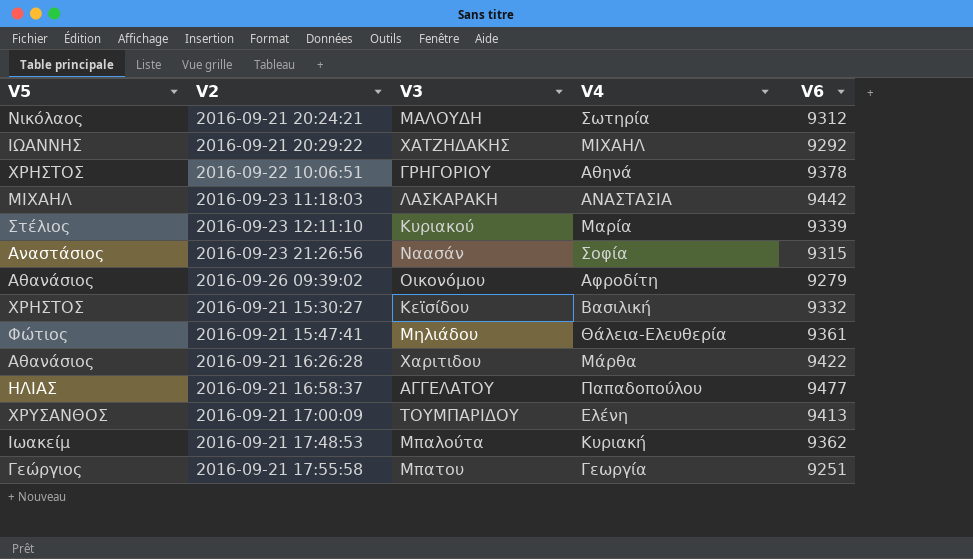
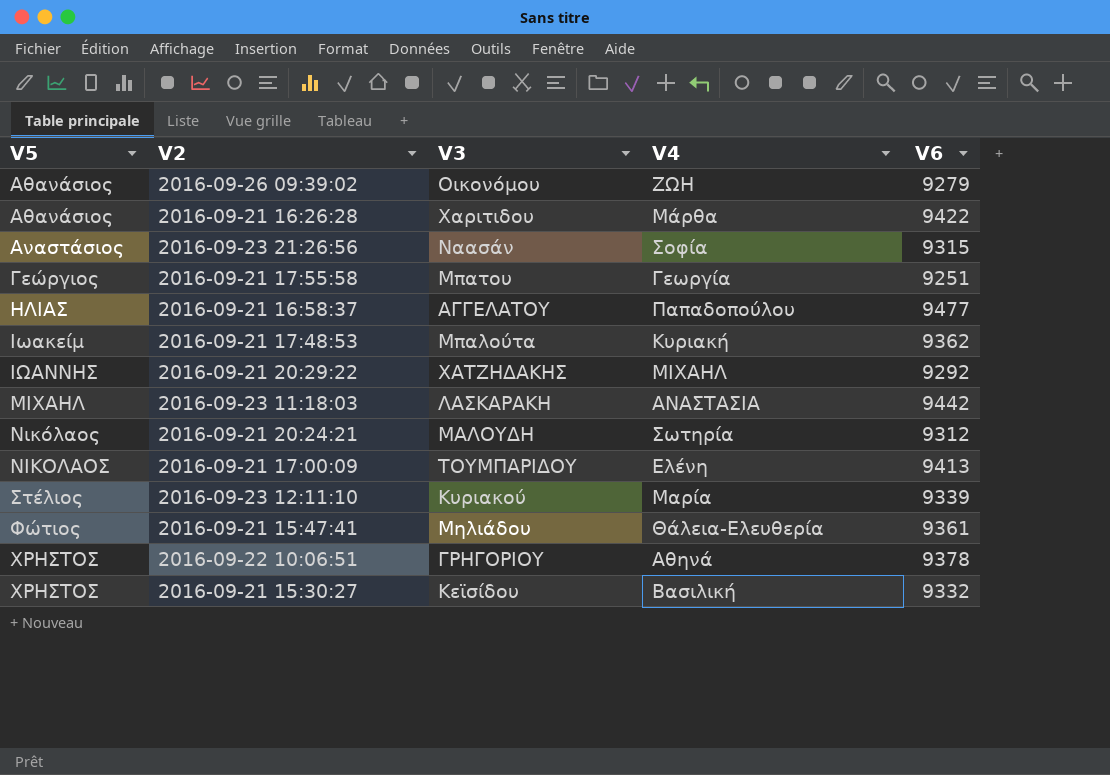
row order: none -> V5 ascending
2016-09-26 09:39:02 | V4: Αφροδίτη -> ΖΩΗ
2016-09-21 17:00:09 | V5: ΧΡΥΣΑΝΘΟΣ -> ΝΙΚΟΛΑΟΣ

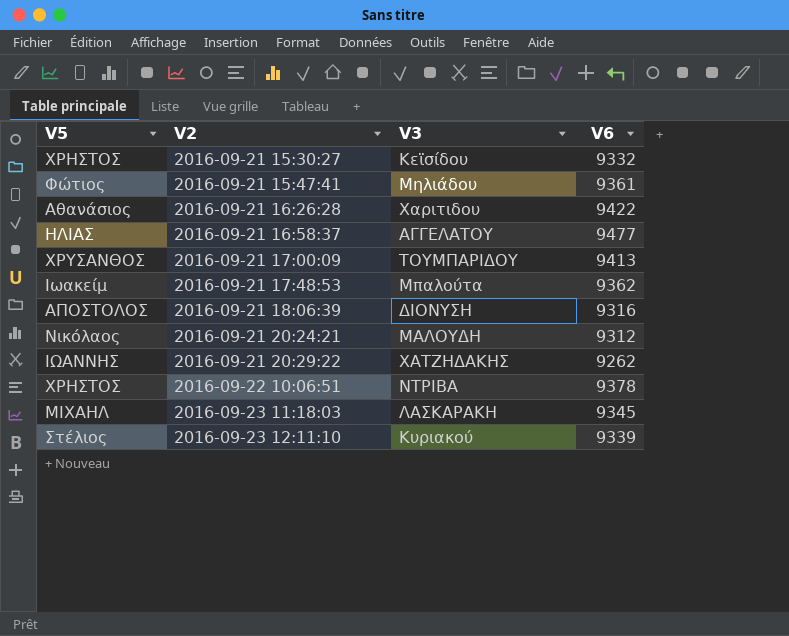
row order: V5 ascending -> V2 ascending
column V4 | position: 4 -> none
row 2016-09-26 09:39:02: Αθανάσιος | Οικονόμου | ΖΩΗ | 9279 -> none
row 2016-09-23 21:26:56: Αναστάσιος | Ναασάν | Σοφία | 9315 -> none
row 2016-09-21 17:55:58: Γεώργιος | Μπατου | Γεωργία | 9251 -> none
2016-09-21 17:00:09 | V5: ΝΙΚΟΛΑΟΣ -> ΧΡΥΣΑΝΘΟΣ
row 2016-09-21 18:06:39: none -> ΑΠΟΣΤΟΛΟΣ | ΔΙΟΝΥΣΗ | 9316
2016-09-21 20:29:22 | V6: 9292 -> 9262
2016-09-22 10:06:51 | V3: ΓΡΗΓΟΡΙΟΥ -> ΝΤΡΙΒΑ
2016-09-23 11:18:03 | V6: 9442 -> 9345

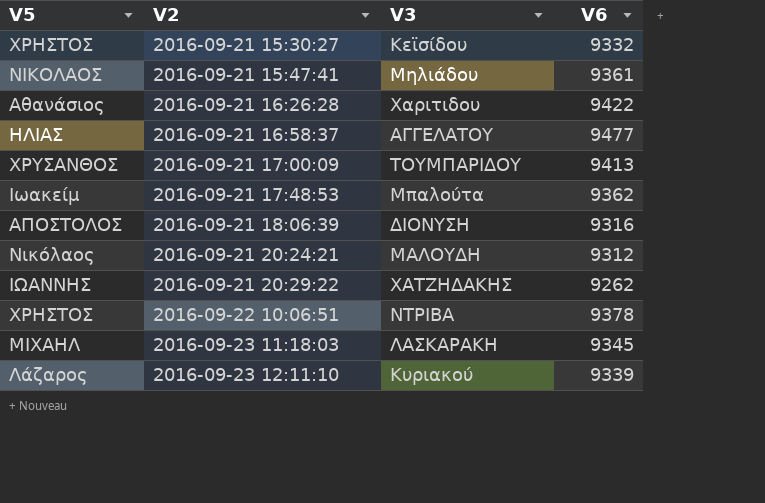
2016-09-21 15:47:41 | V5: Φώτιος -> ΝΙΚΟΛΑΟΣ
2016-09-23 12:11:10 | V5: Στέλιος -> Λάζαρος

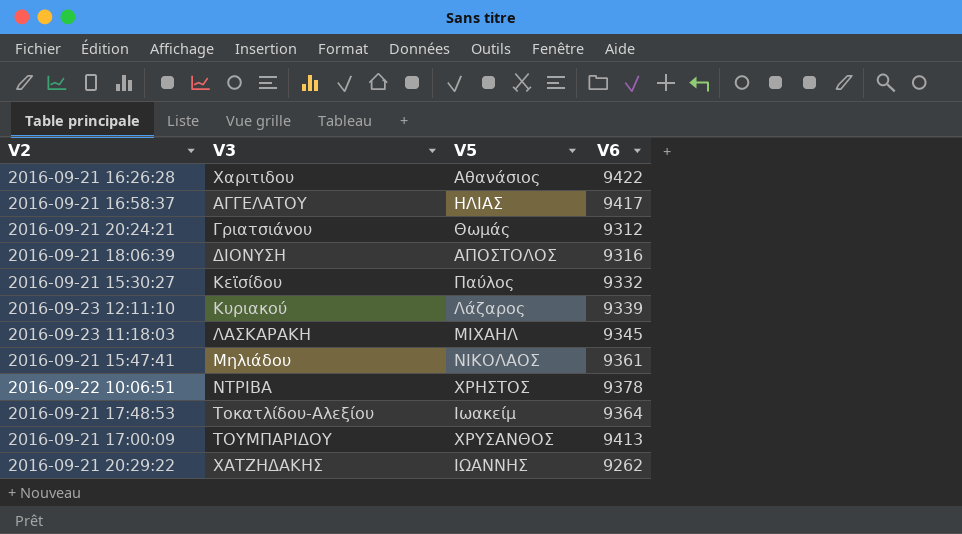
row order: V2 ascending -> V3 ascending
column V5 | position: 1 -> 3
2016-09-21 16:58:37 | V6: 9477 -> 9417
2016-09-21 20:24:21 | V3: ΜΑΛΟΥΔΗ -> Γριατσιάνου
2016-09-21 20:24:21 | V5: Νικόλαος -> Θωμάς
2016-09-21 15:30:27 | V5: ΧΡΗΣΤΟΣ -> Παύλος
2016-09-21 17:48:53 | V3: Μπαλούτα -> Τοκατλίδου-Αλεξίου
2016-09-21 17:48:53 | V6: 9362 -> 9364

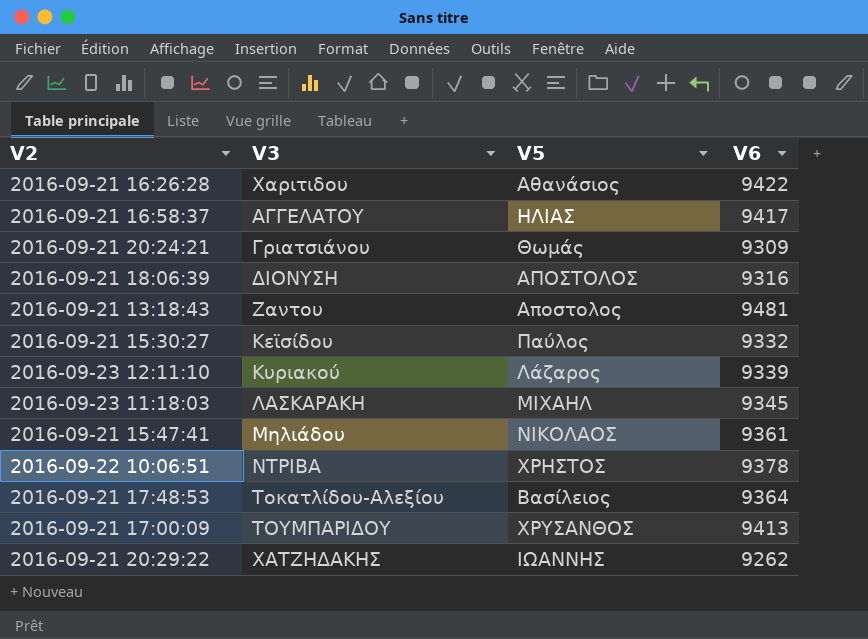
2016-09-21 20:24:21 | V6: 9312 -> 9309
row 2016-09-21 13:18:43: none -> Ζαντου | Αποστολος | 9481
2016-09-21 17:48:53 | V5: Ιωακείμ -> Βασίλειος

